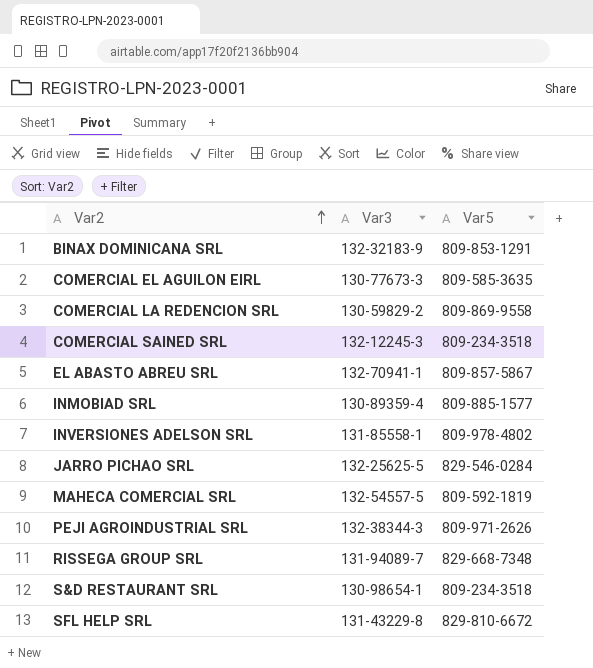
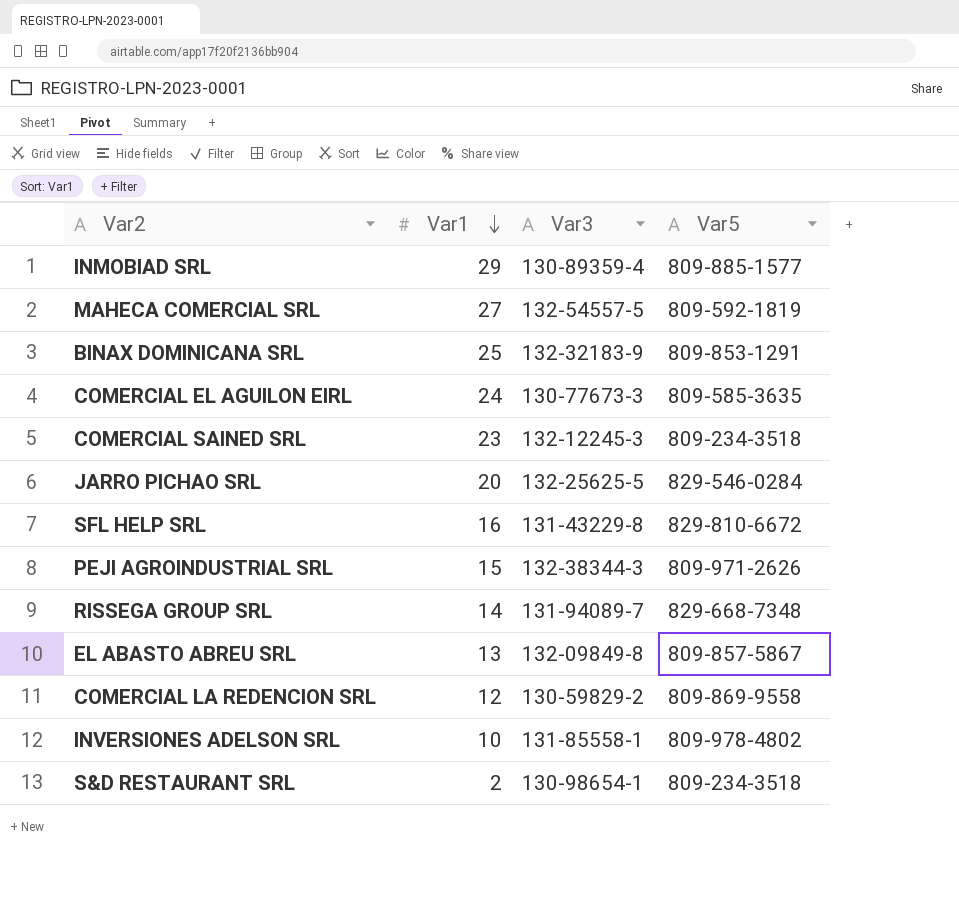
row order: Var2 ascending -> Var1 descending
column Var1 | position: none -> 2
EL ABASTO ABREU SRL | Var3: 132-70941-1 -> 132-09849-8

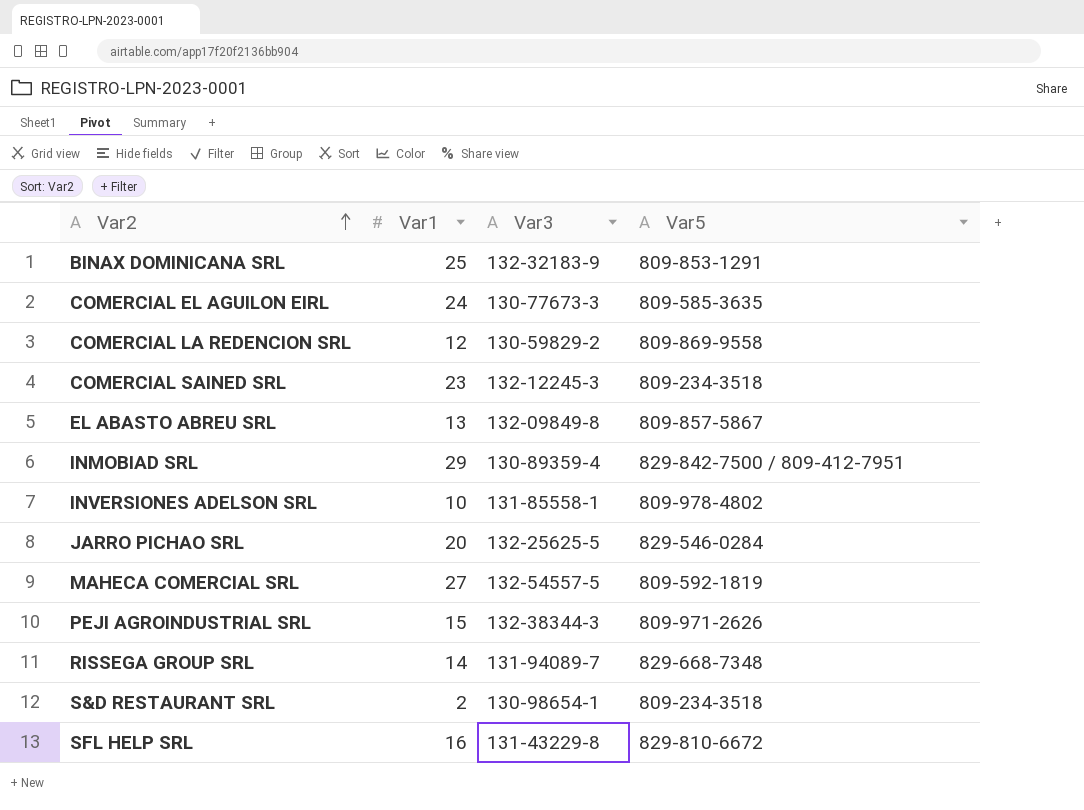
row order: Var1 descending -> Var2 ascending
INMOBIAD SRL | Var5: 809-885-1577 -> 829-842-7500 / 809-412-7951

